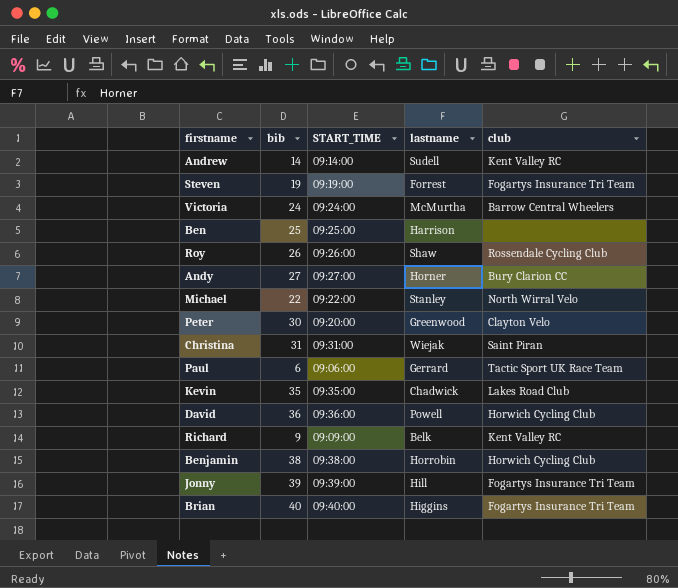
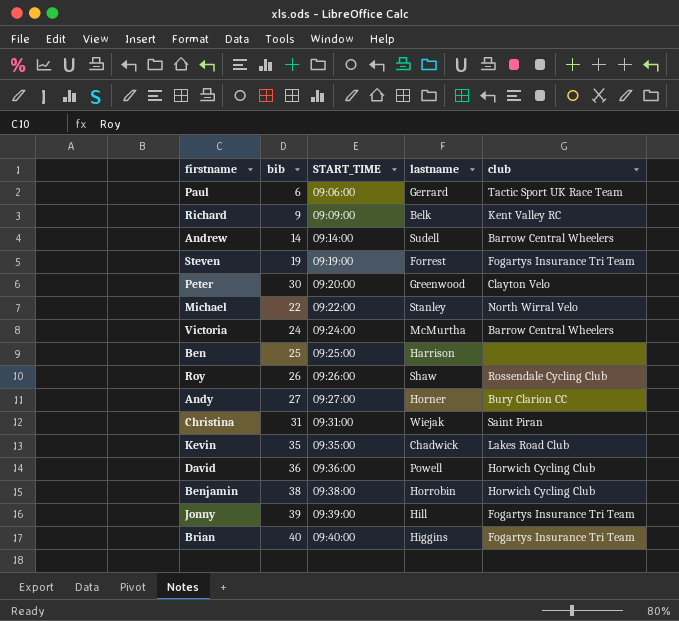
row order: none -> START_TIME ascending
Andrew | club: Kent Valley RC -> Barrow Central Wheelers

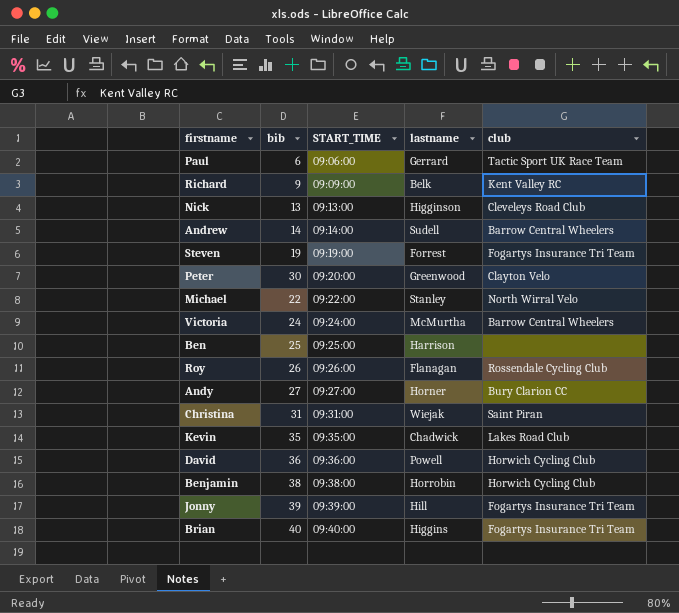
row Nick: none -> 13 | 09:13:00 | Higginson | Cleveleys Road Club
Roy | lastname: Shaw -> Flanagan

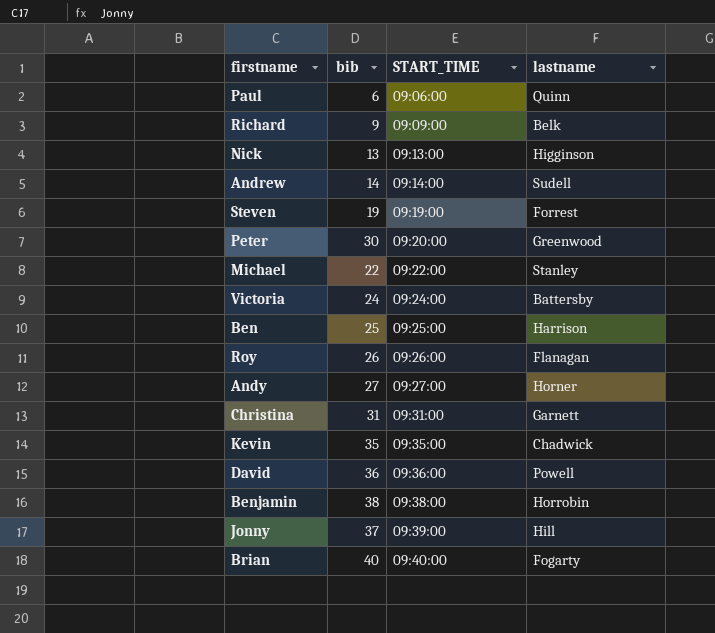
column club | position: 5 -> none
Paul | lastname: Gerrard -> Quinn
Victoria | lastname: McMurtha -> Battersby
Christina | lastname: Wiejak -> Garnett
Jonny | bib: 39 -> 37
Brian | lastname: Higgins -> Fogarty

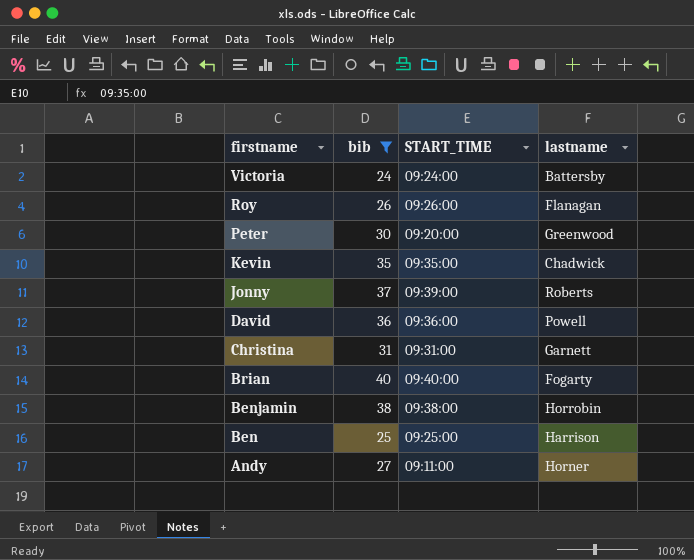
filter: none -> bib >= 24
row order: START_TIME ascending -> firstname descending
Jonny | lastname: Hill -> Roberts
Andy | START_TIME: 09:27:00 -> 09:11:00

